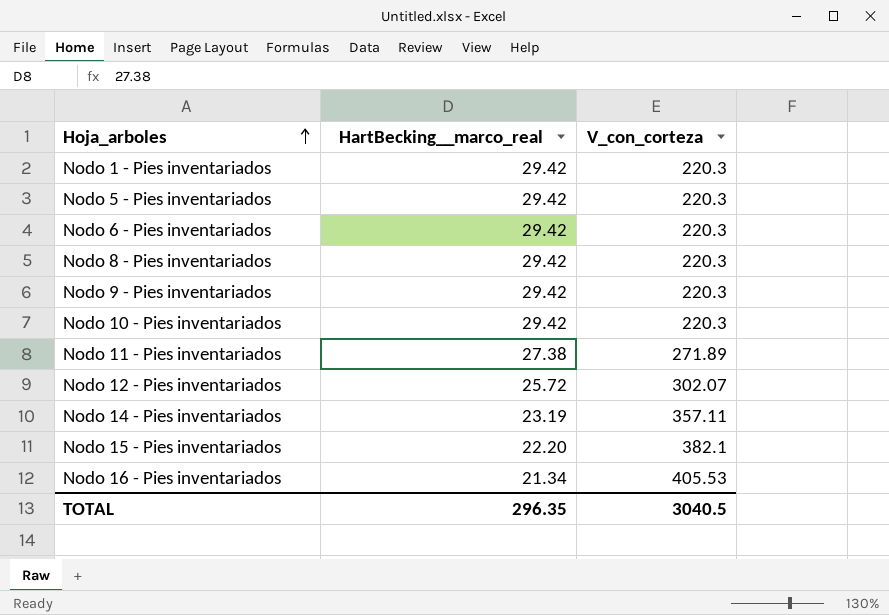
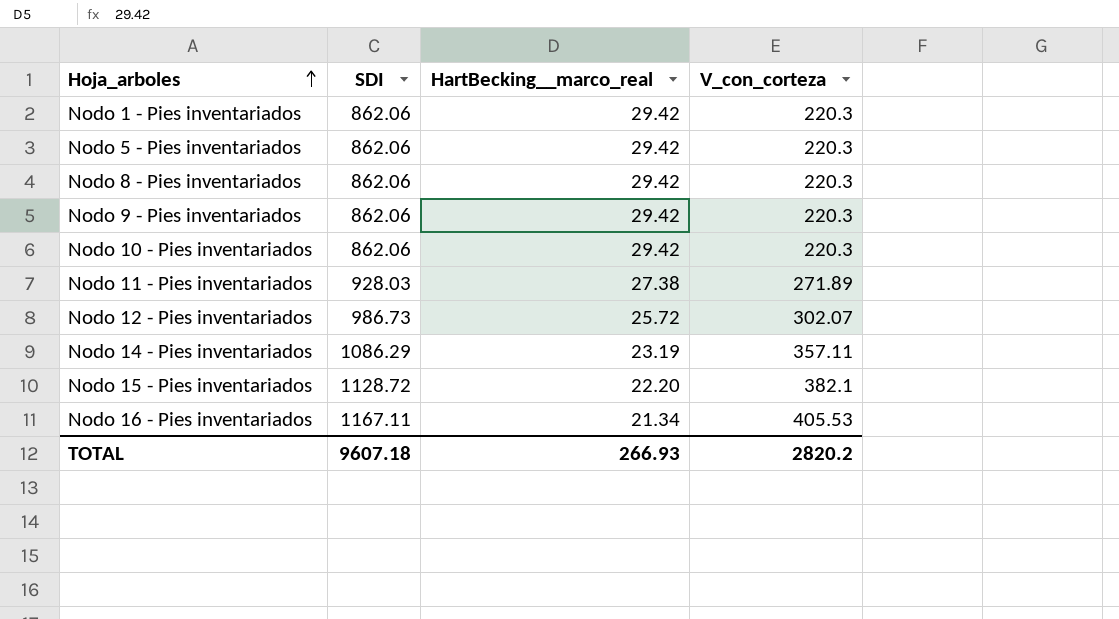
column SDI | position: none -> 2
row Nodo 6 - Pies inventariados: 29.42 | 220.3 -> none
TOTAL | HartBecking__marco_real: 296.35 -> 266.93
TOTAL | V_con_corteza: 3040.5 -> 2820.2

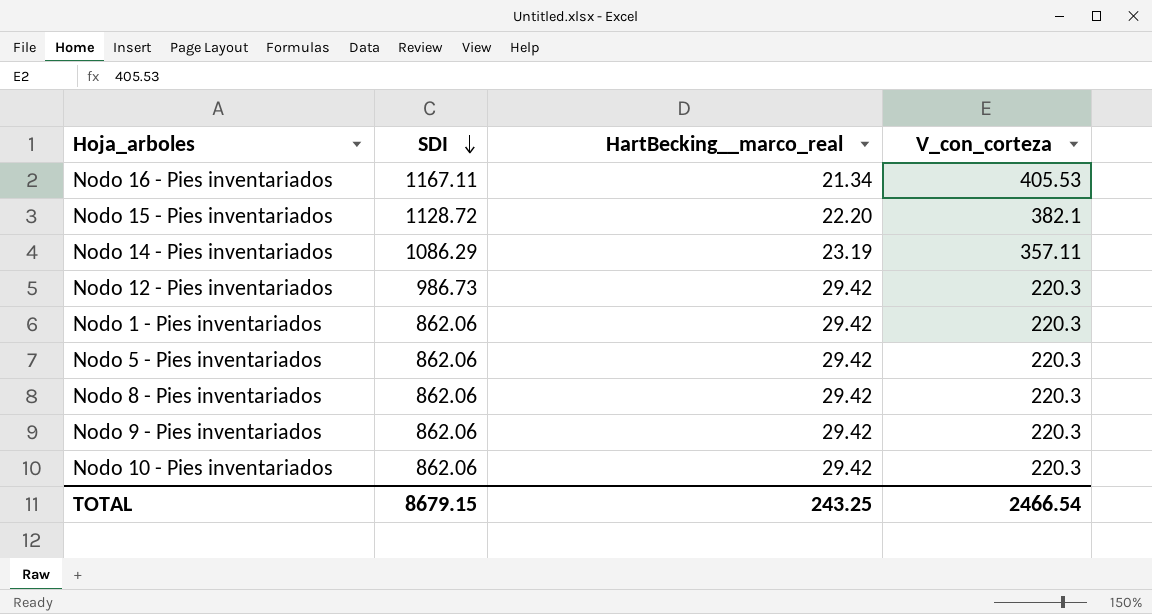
row order: Hoja_arboles ascending -> SDI descending
row Nodo 11 - Pies inventariados: 928.03 | 27.38 | 271.89 -> none
Nodo 12 - Pies inventariados | HartBecking__marco_real: 25.72 -> 29.42
Nodo 12 - Pies inventariados | V_con_corteza: 302.07 -> 220.3
TOTAL | SDI: 9607.18 -> 8679.15
TOTAL | HartBecking__marco_real: 266.93 -> 243.25
TOTAL | V_con_corteza: 2820.2 -> 2466.54

